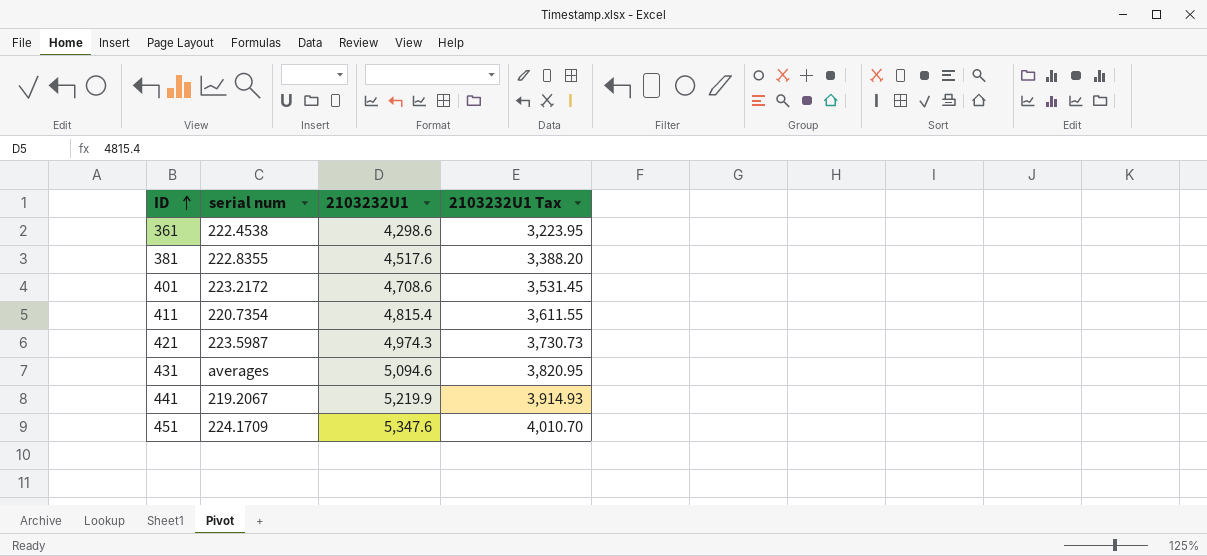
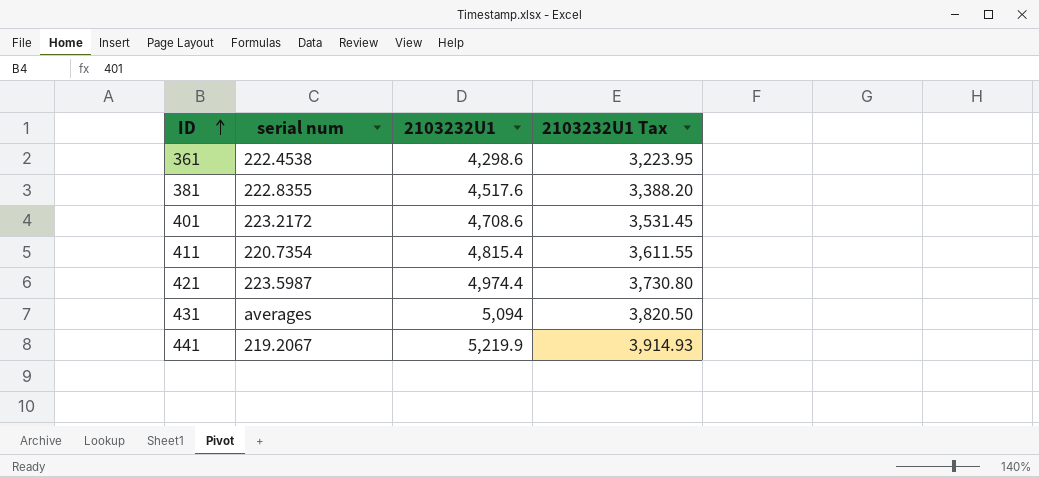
row 451: 224.1709 | 5,347.6 | 4,010.70 -> none
421 | 2103232U1: 4,974.3 -> 4,974.4
421 | 2103232U1 Tax: 3,730.73 -> 3,730.80
431 | 2103232U1: 5,094.6 -> 5,094
431 | 2103232U1 Tax: 3,820.95 -> 3,820.50

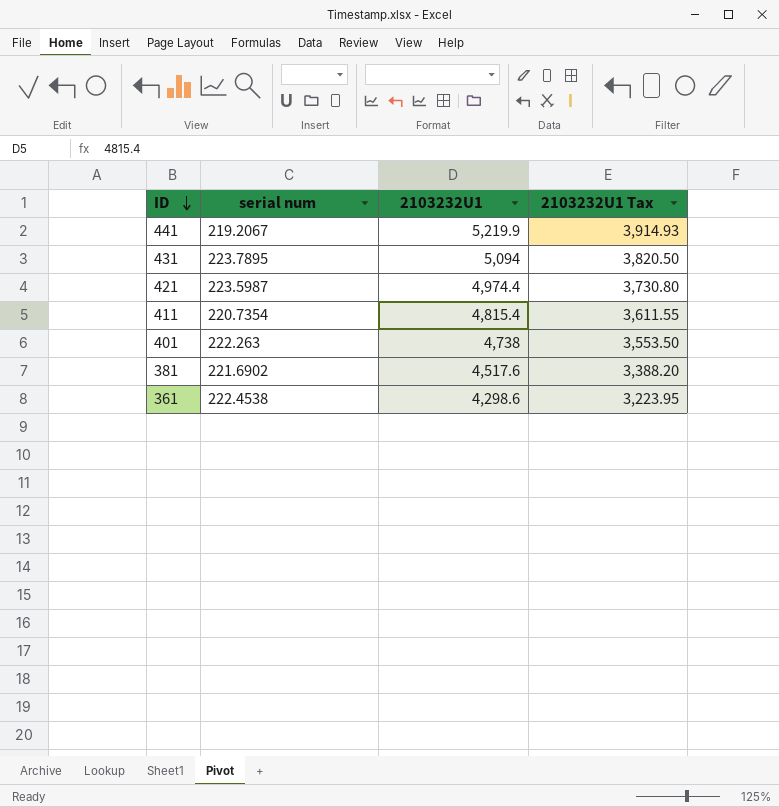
row order: ID ascending -> ID descending
431 | serial num: averages -> 223.7895
401 | serial num: 223.2172 -> 222.263
401 | 2103232U1: 4,708.6 -> 4,738
401 | 2103232U1 Tax: 3,531.45 -> 3,553.50
381 | serial num: 222.8355 -> 221.6902

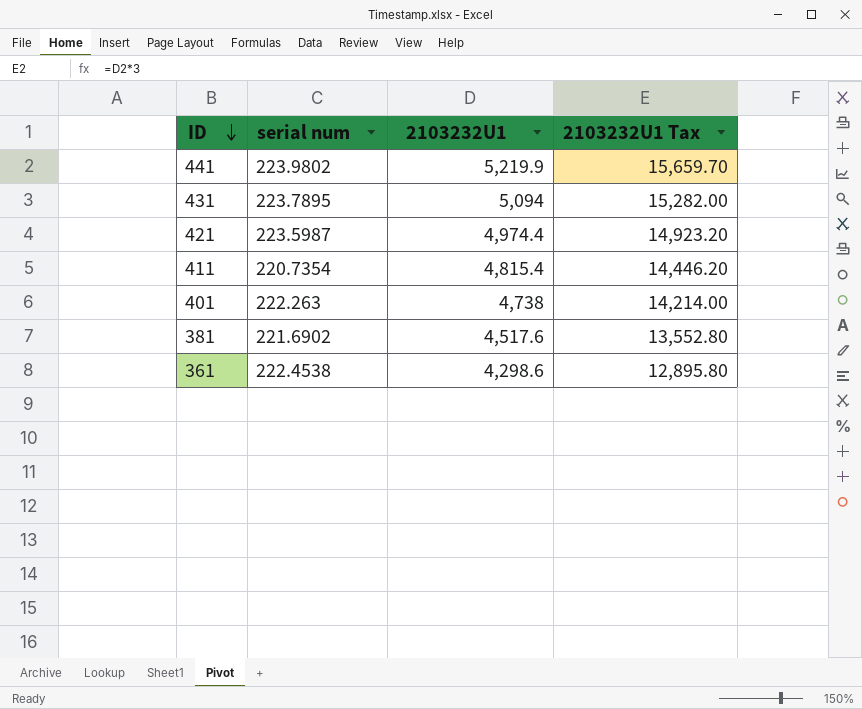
column 2103232U1 Tax | formula: [2103232U1] * 0.75 -> [2103232U1] * 3
441 | serial num: 219.2067 -> 223.9802

